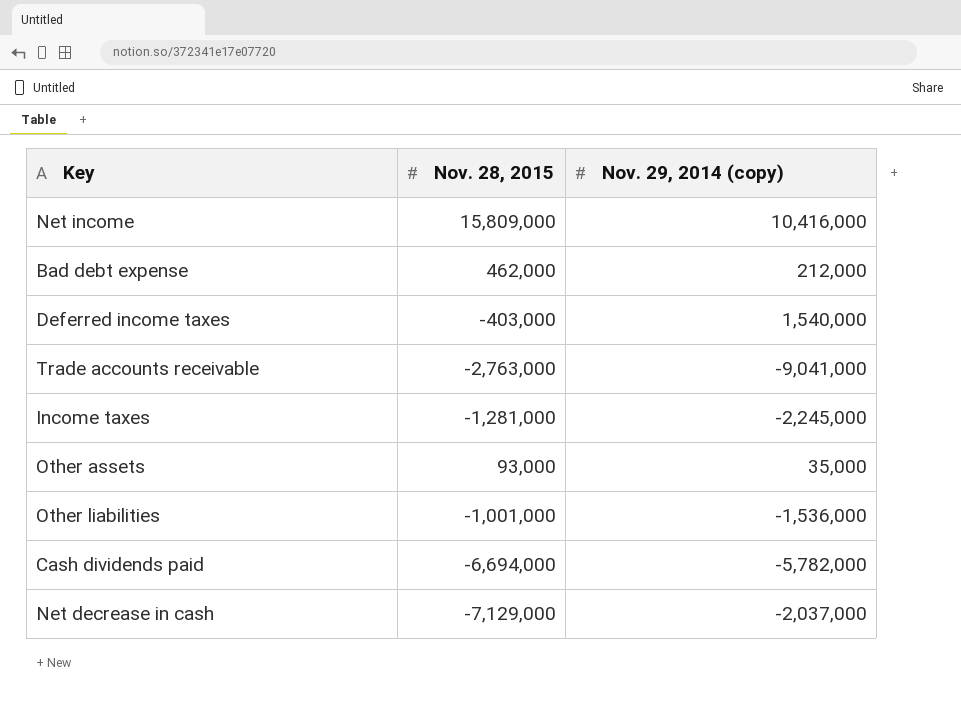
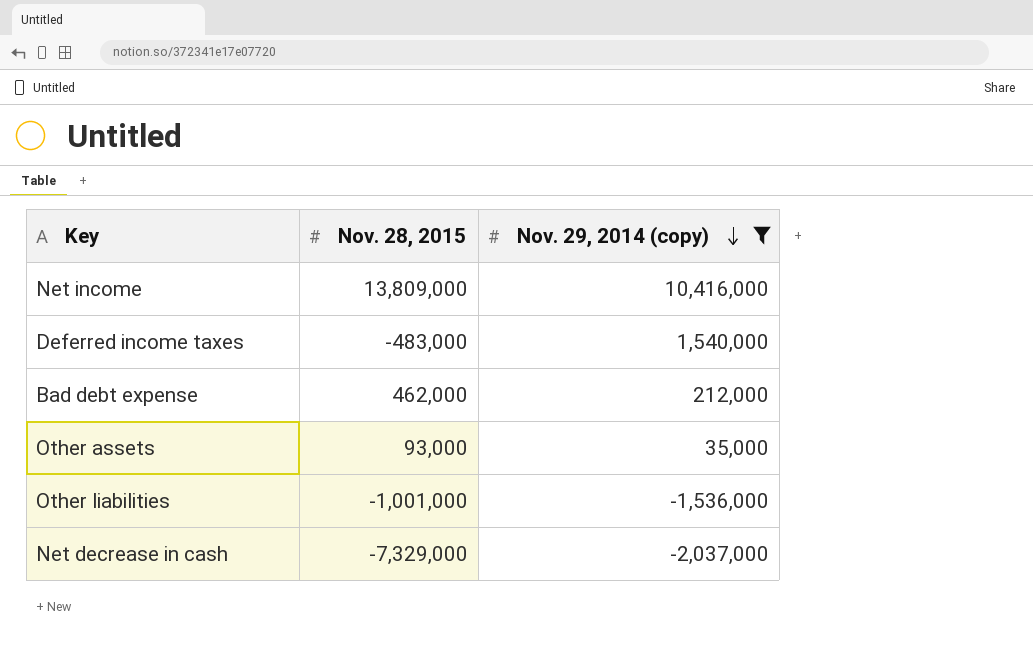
filter: none -> Nov. 29, 2014 (copy) >= -2,037,000
row order: none -> Nov. 29, 2014 (copy) descending
Net income | Nov. 28, 2015: 15,809,000 -> 13,809,000
Deferred income taxes | Nov. 28, 2015: -403,000 -> -483,000
Net decrease in cash | Nov. 28, 2015: -7,129,000 -> -7,329,000

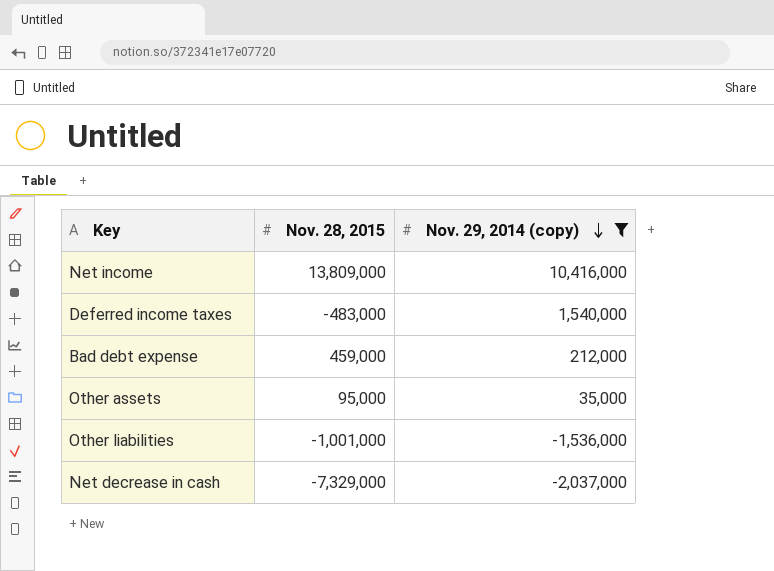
Bad debt expense | Nov. 28, 2015: 462,000 -> 459,000
Other assets | Nov. 28, 2015: 93,000 -> 95,000

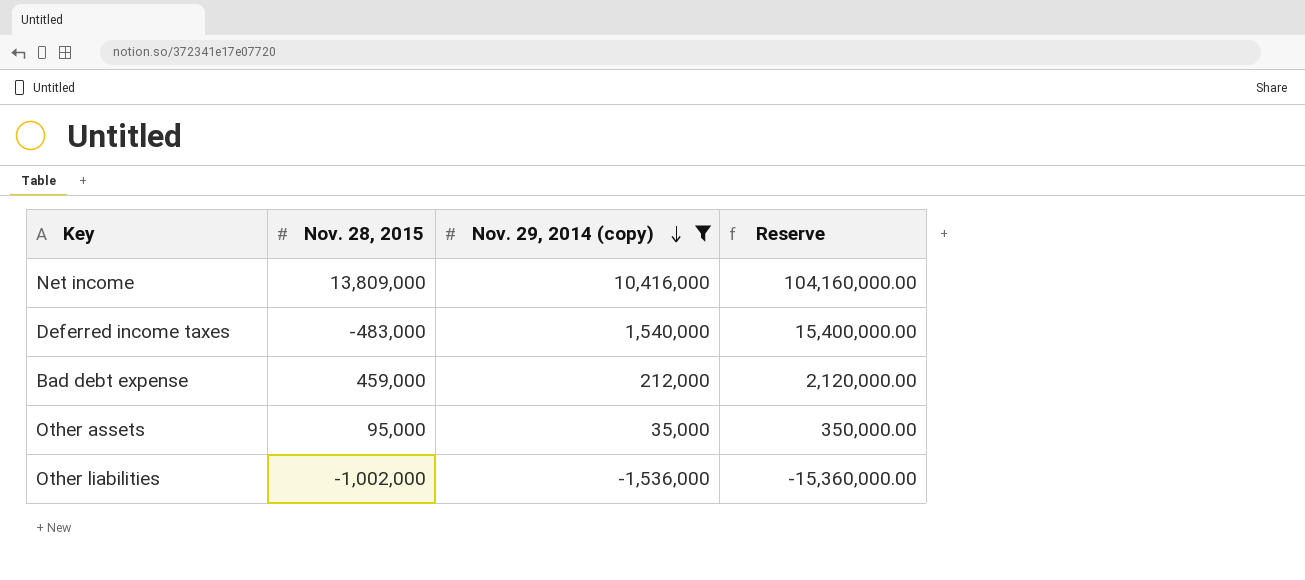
column Reserve | formula: none -> [Nov. 29, 2014 (copy)] * 10
row Net decrease in cash: -7,329,000 | -2,037,000 -> none
Other liabilities | Nov. 28, 2015: -1,001,000 -> -1,002,000

